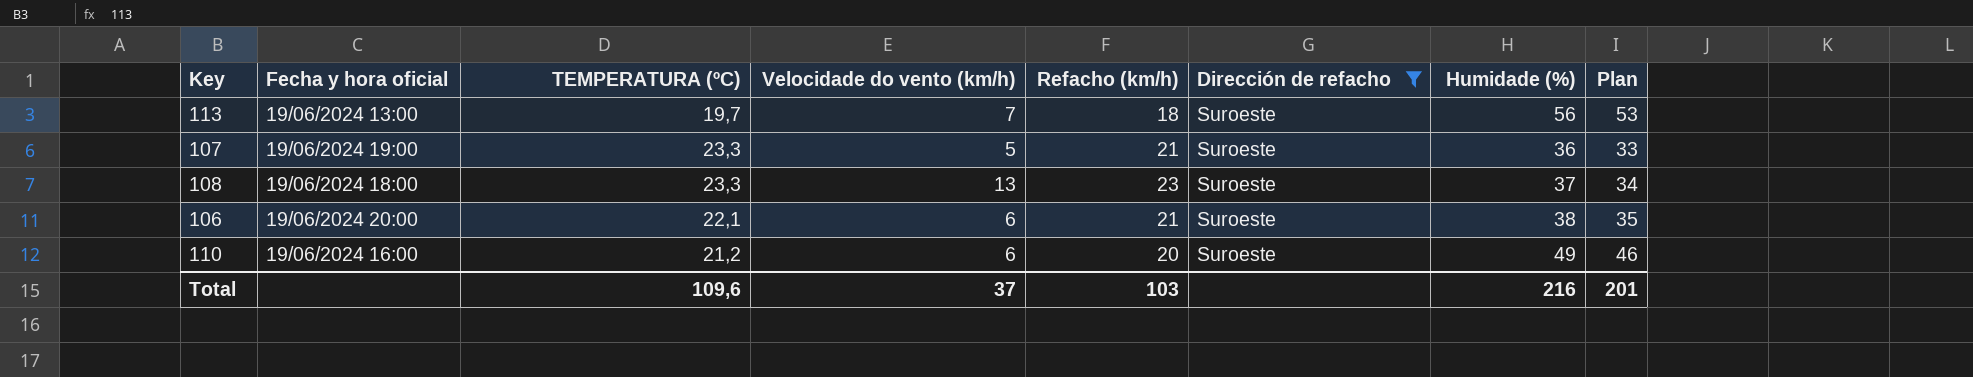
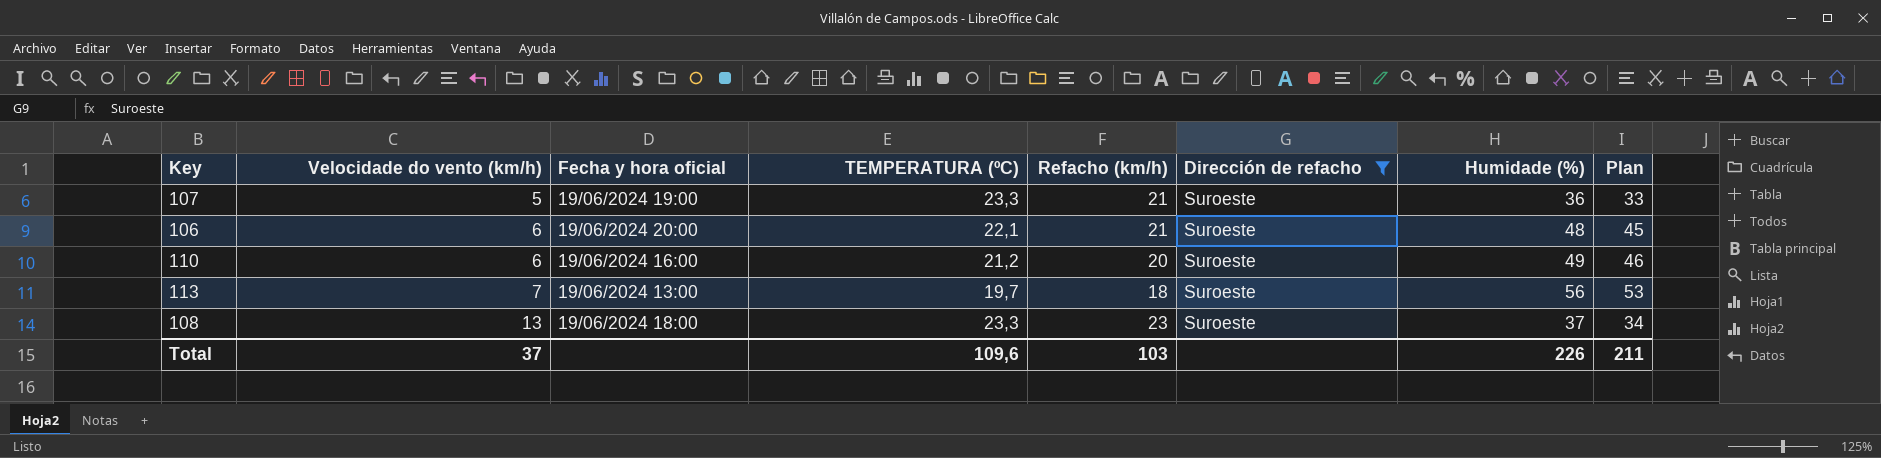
row order: none -> Velocidade do vento (km/h) ascending
column Velocidade do vento (km/h) | position: 4 -> 2
106 | Humidade (%): 38 -> 48
106 | Plan: 35 -> 45
Total | Humidade (%): 216 -> 226
Total | Plan: 201 -> 211

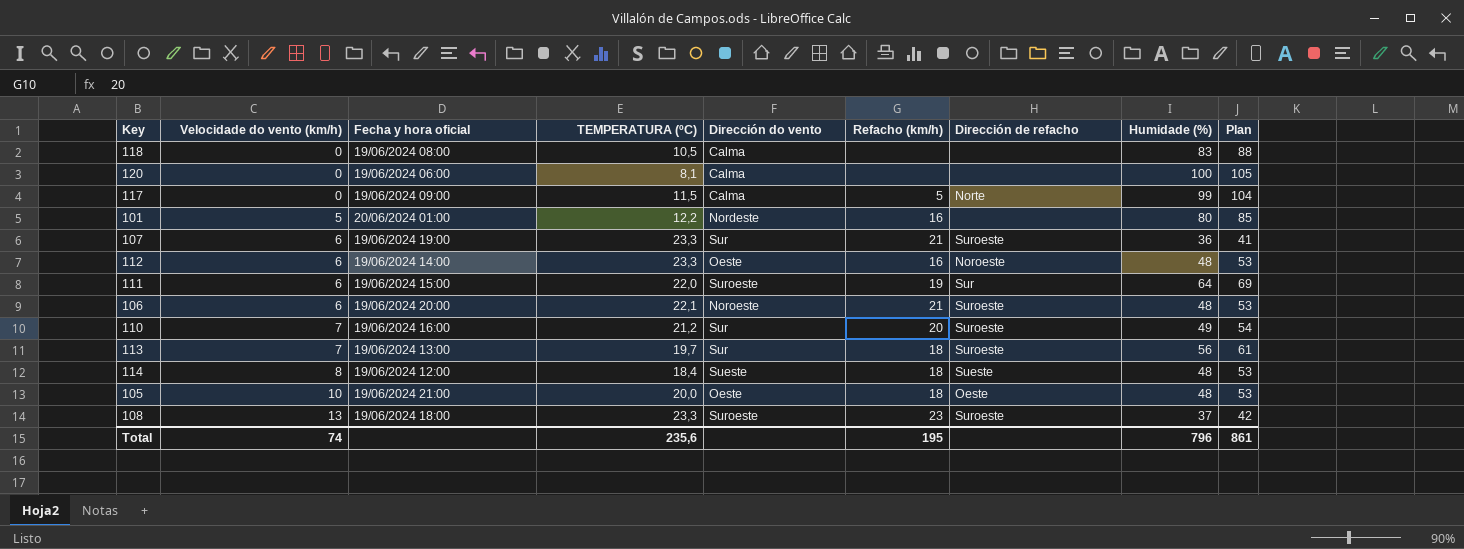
filter: Dirección de refacho = Suroeste -> none
column Dirección do vento | position: none -> 5
column Plan | formula: [Humidade (%)] - 3 -> [Humidade (%)] + 5
107 | Velocidade do vento (km/h): 5 -> 6
110 | Velocidade do vento (km/h): 6 -> 7
Total | Velocidade do vento (km/h): 37 -> 74
Total | TEMPERATURA (ºC): 109,6 -> 235,6
Total | Refacho (km/h): 103 -> 195
Total | Humidade (%): 226 -> 796
Total | Plan: 211 -> 861

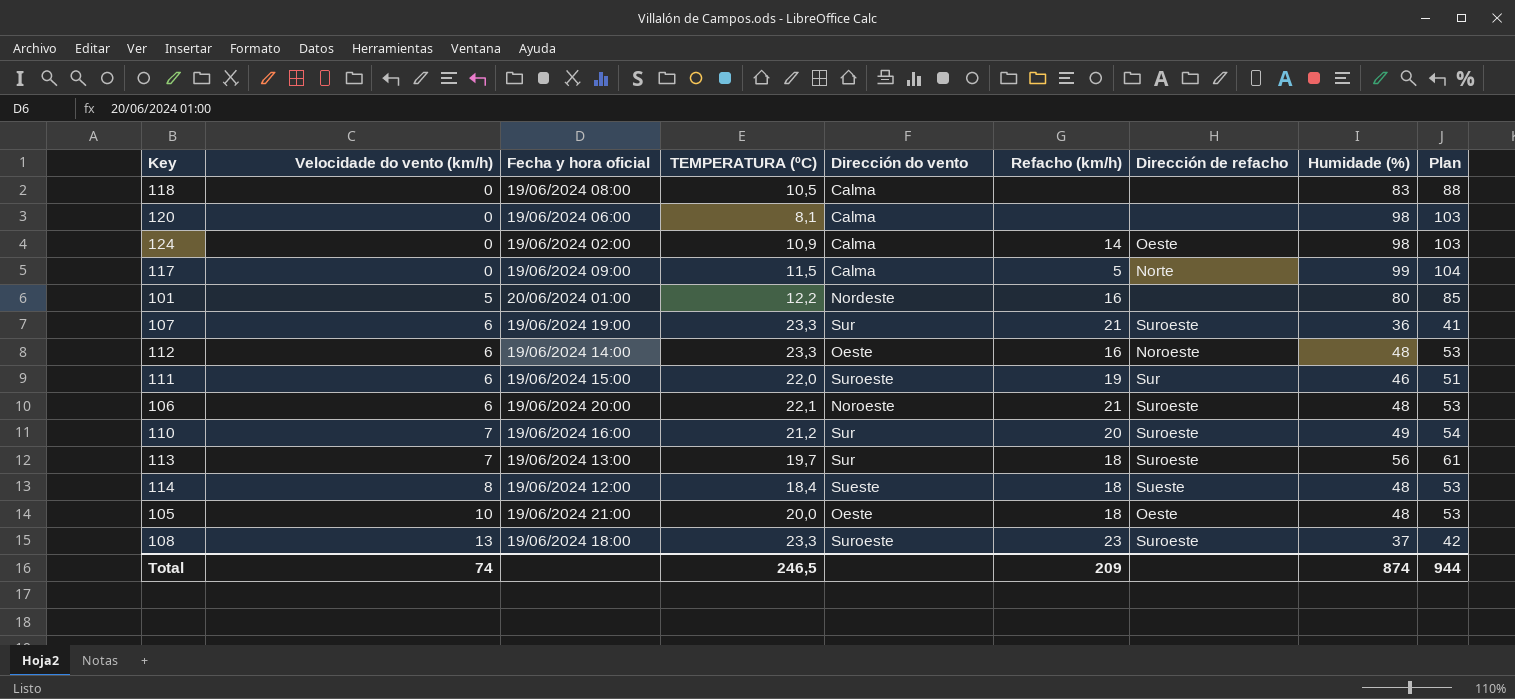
120 | Humidade (%): 100 -> 98
120 | Plan: 105 -> 103
row 124: none -> 0 | 19/06/2024 02:00 | 10,9 | Calma | 14 | Oeste | 98 | 103
111 | Humidade (%): 64 -> 46
111 | Plan: 69 -> 51
Total | TEMPERATURA (ºC): 235,6 -> 246,5
Total | Refacho (km/h): 195 -> 209
Total | Humidade (%): 796 -> 874
Total | Plan: 861 -> 944

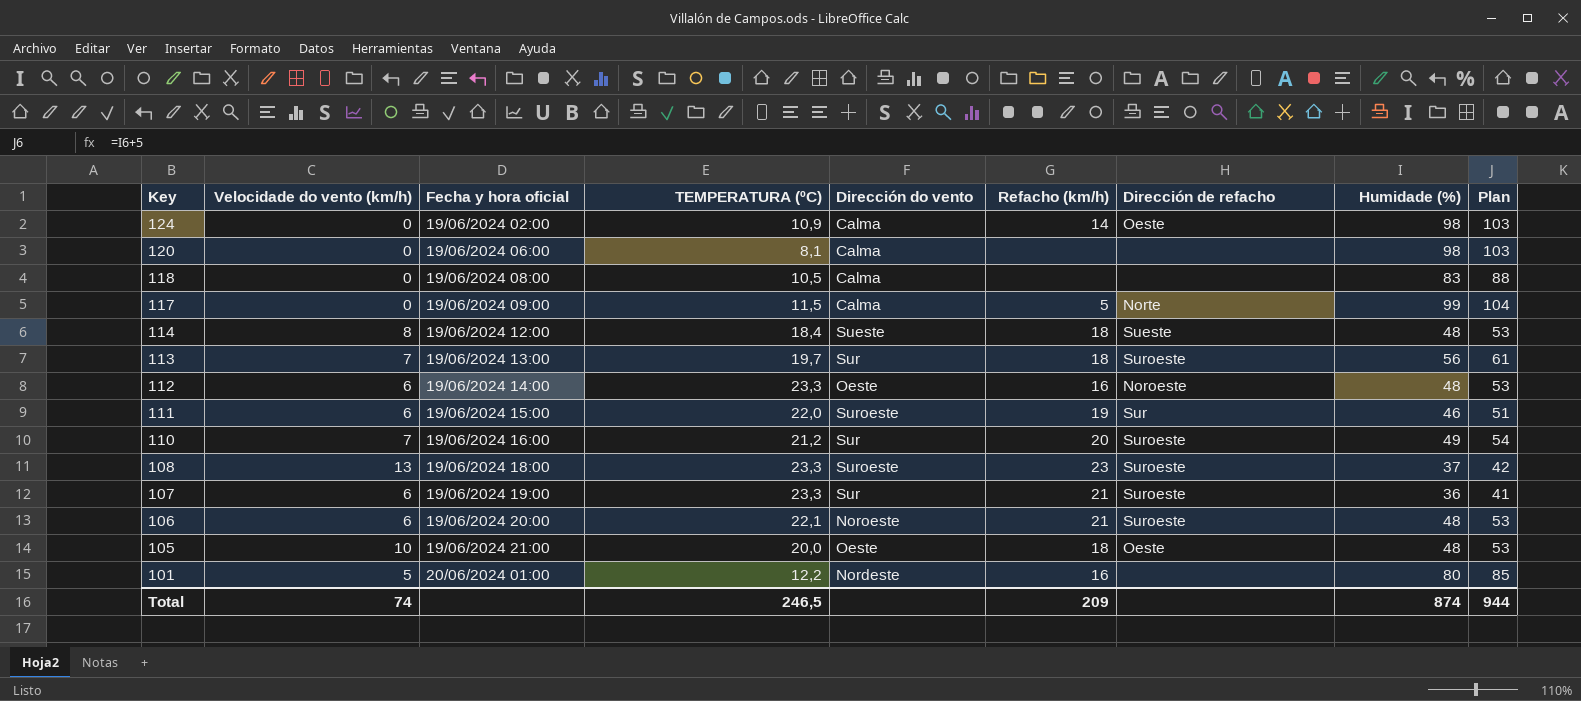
row order: Velocidade do vento (km/h) ascending -> Key descending

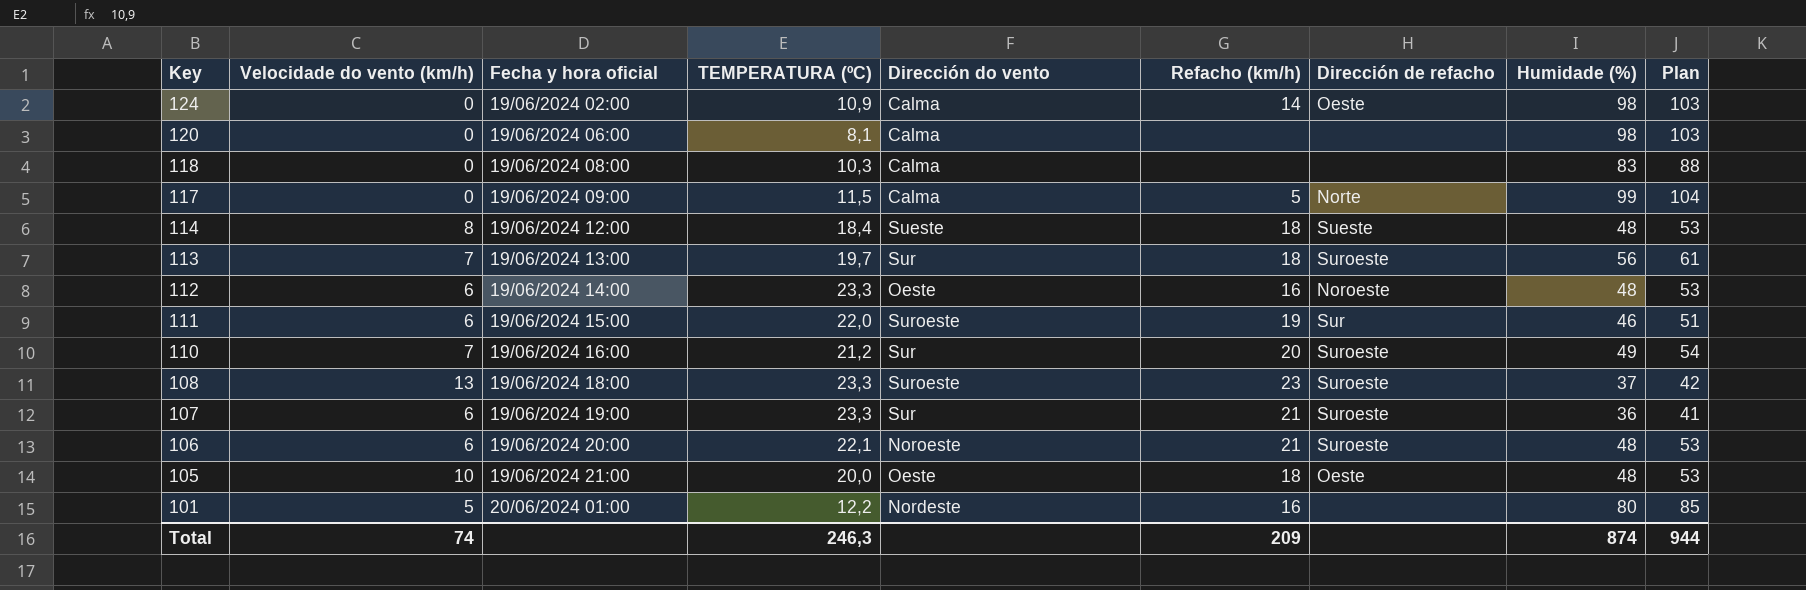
118 | TEMPERATURA (ºC): 10,5 -> 10,3
Total | TEMPERATURA (ºC): 246,5 -> 246,3

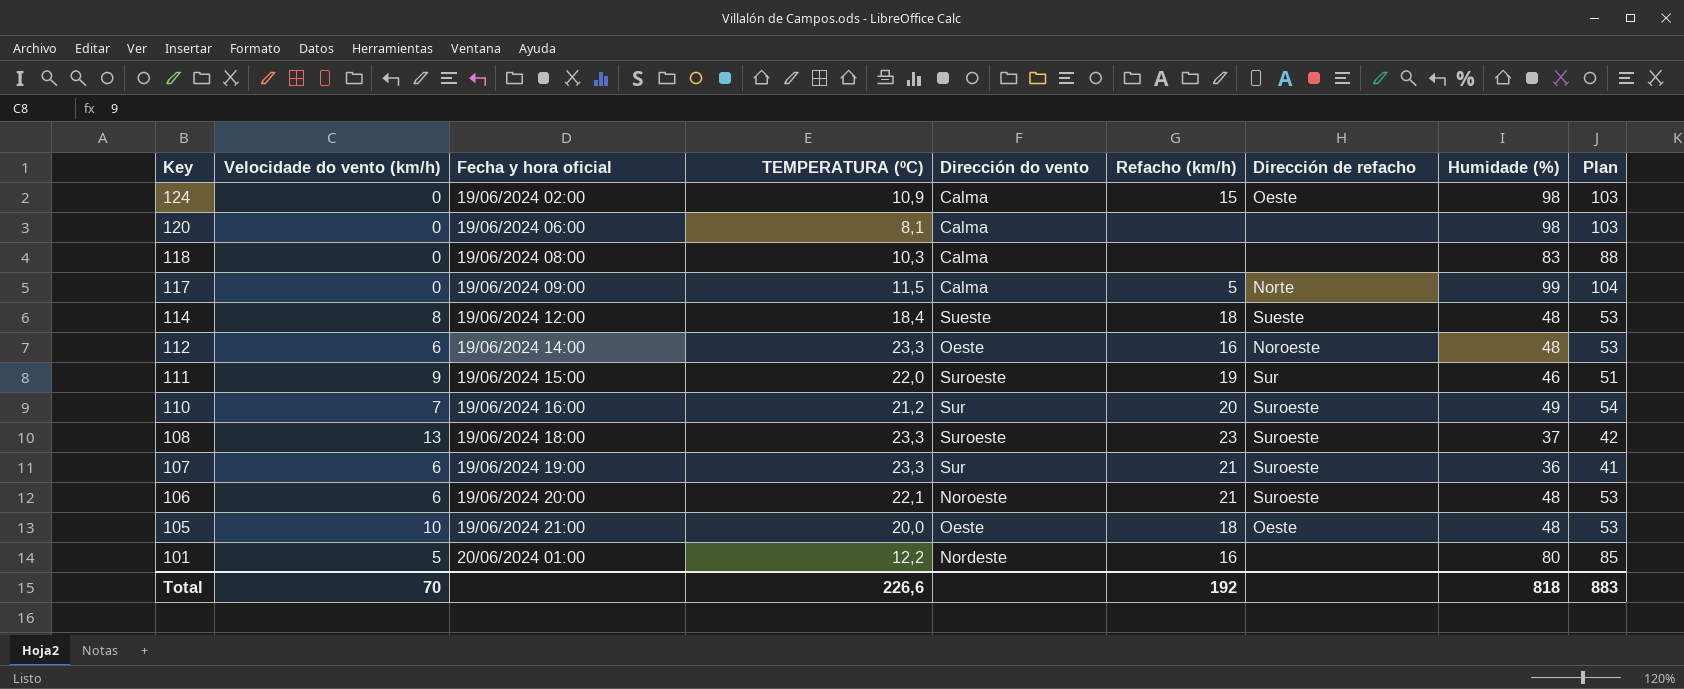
row 113: 7 | 19/06/2024 13:00 | 19,7 | Sur | 18 | Suroeste | 56 | 61 -> none
124 | Refacho (km/h): 14 -> 15
111 | Velocidade do vento (km/h): 6 -> 9
Total | Velocidade do vento (km/h): 74 -> 70
Total | TEMPERATURA (ºC): 246,3 -> 226,6
Total | Refacho (km/h): 209 -> 192
Total | Humidade (%): 874 -> 818
Total | Plan: 944 -> 883

